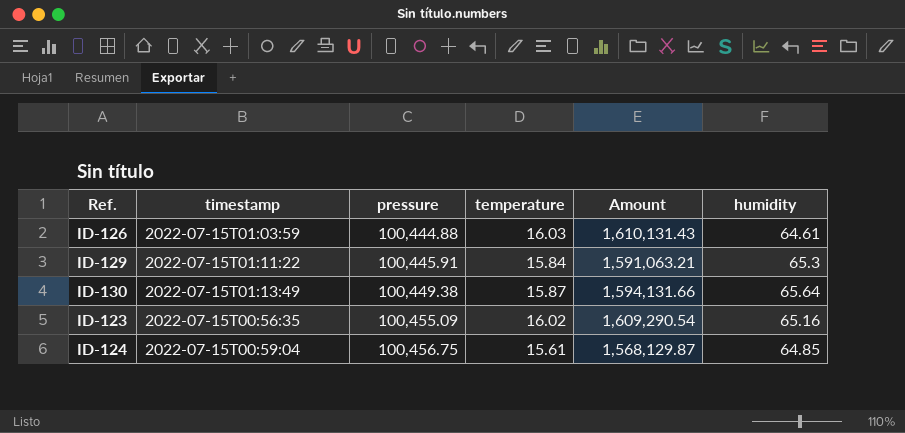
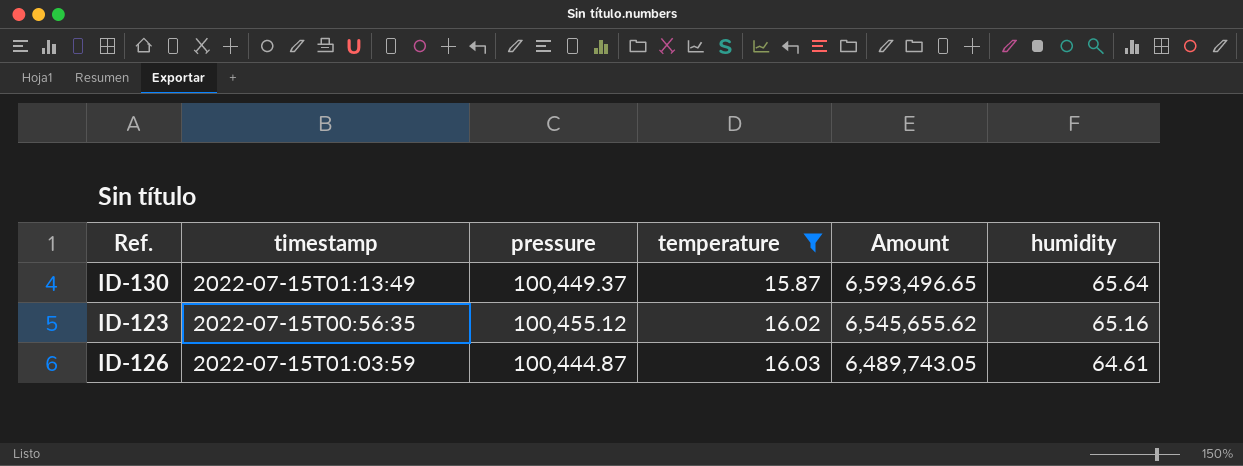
filter: none -> temperature >= 15.87
row order: pressure ascending -> temperature ascending
column Amount | formula: [pressure] * [temperature] -> [pressure] * [humidity]
ID-130 | pressure: 100,449.38 -> 100,449.37
ID-123 | pressure: 100,455.09 -> 100,455.12
ID-126 | pressure: 100,444.88 -> 100,444.87

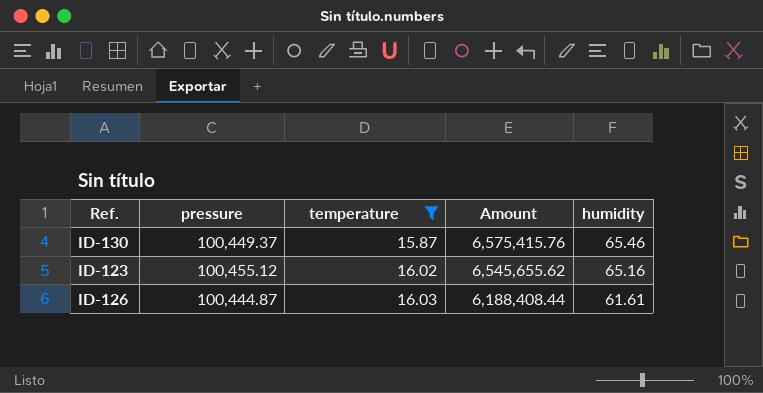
column timestamp | position: 2 -> none
ID-130 | Amount: 6,593,496.65 -> 6,575,415.76
ID-130 | humidity: 65.64 -> 65.46
ID-126 | Amount: 6,489,743.05 -> 6,188,408.44
ID-126 | humidity: 64.61 -> 61.61

